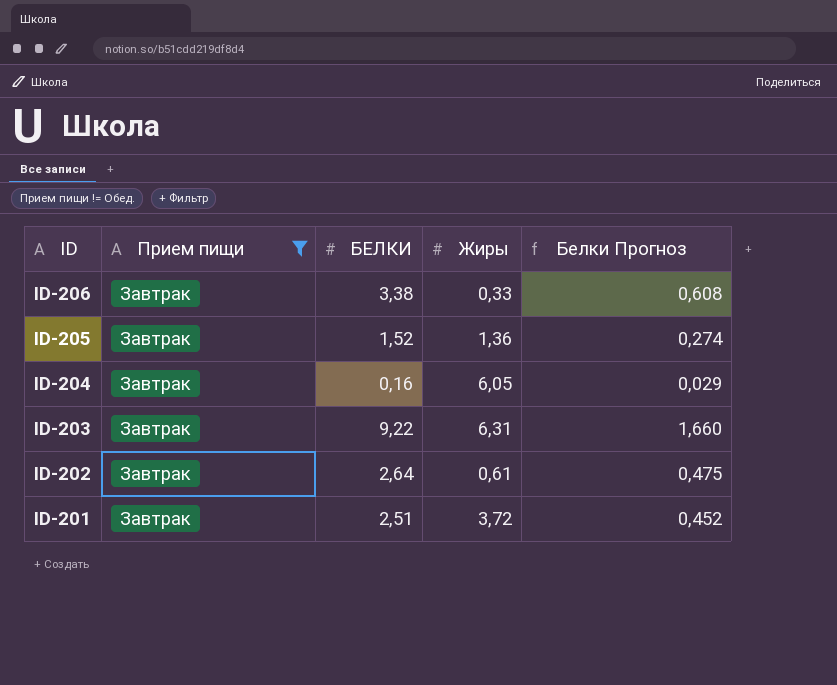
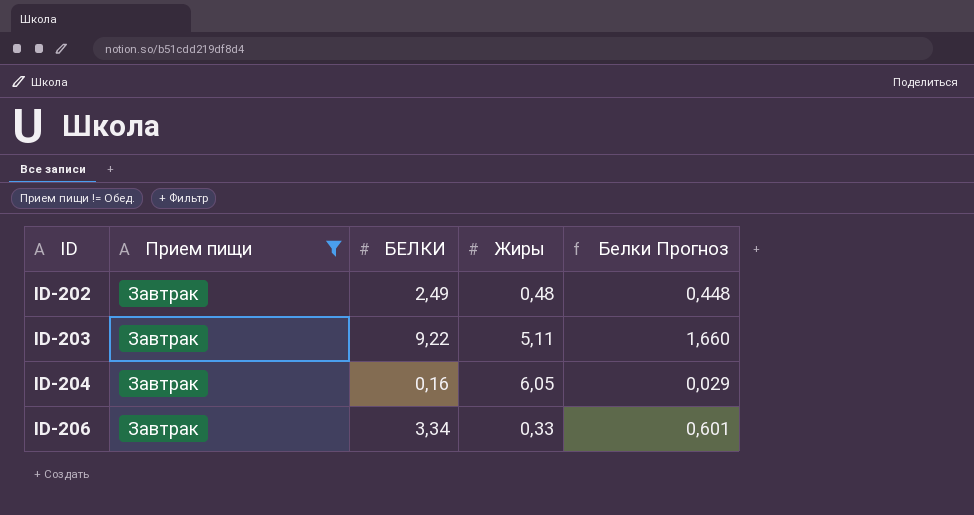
row order: ID descending -> ID ascending
row ID-205: Завтрак | 1,52 | 1,36 | 0,274 -> none
row ID-201: Завтрак | 2,51 | 3,72 | 0,452 -> none
ID-202 | БЕЛКИ: 2,64 -> 2,49
ID-202 | Жиры: 0,61 -> 0,48
ID-202 | Белки Прогноз: 0,475 -> 0,448
ID-203 | Жиры: 6,31 -> 5,11
ID-206 | БЕЛКИ: 3,38 -> 3,34
ID-206 | Белки Прогноз: 0,608 -> 0,601

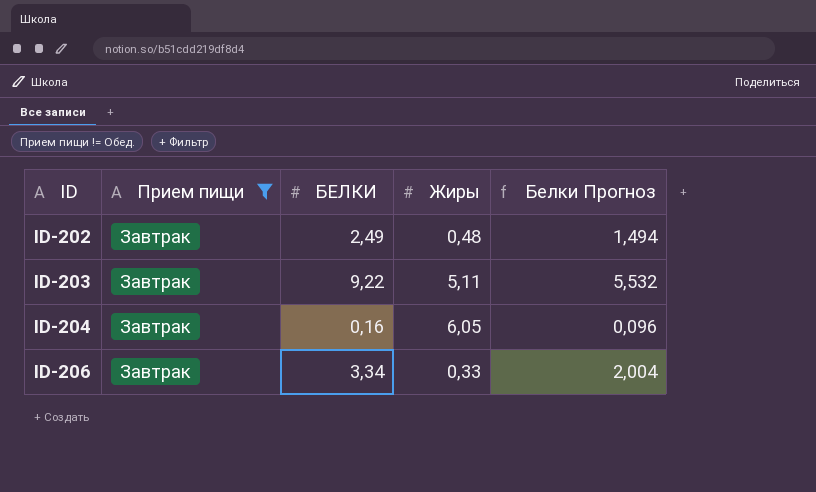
column Белки Прогноз | formula: [БЕЛКИ] * 0,18 -> [БЕЛКИ] * 0,6

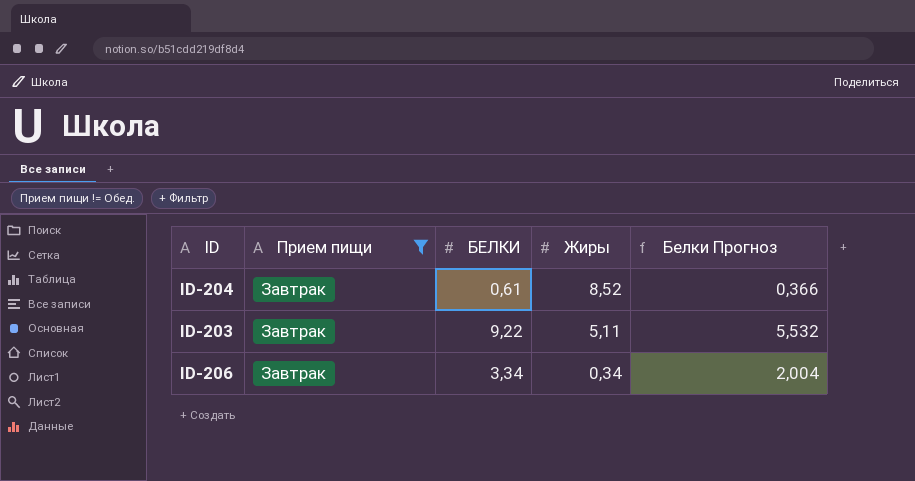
row order: ID ascending -> Жиры descending
row ID-202: Завтрак | 2,49 | 0,48 | 1,494 -> none
ID-204 | БЕЛКИ: 0,16 -> 0,61
ID-204 | Жиры: 6,05 -> 8,52
ID-204 | Белки Прогноз: 0,096 -> 0,366
ID-206 | Жиры: 0,33 -> 0,34

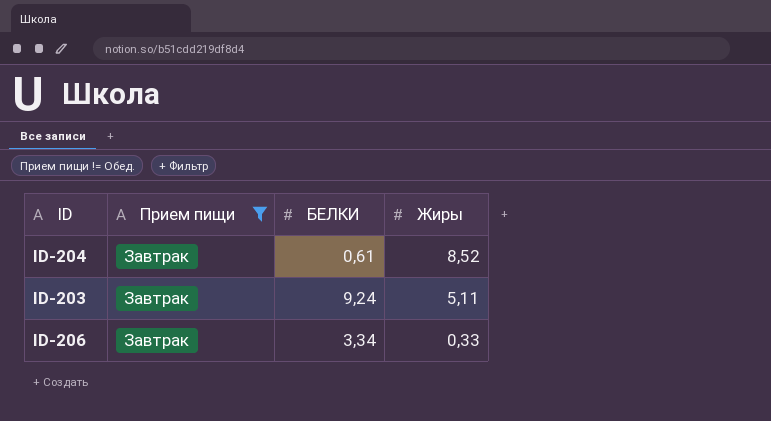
column Белки Прогноз | formula: [БЕЛКИ] * 0,6 -> none
ID-203 | БЕЛКИ: 9,22 -> 9,24
ID-206 | Жиры: 0,34 -> 0,33

